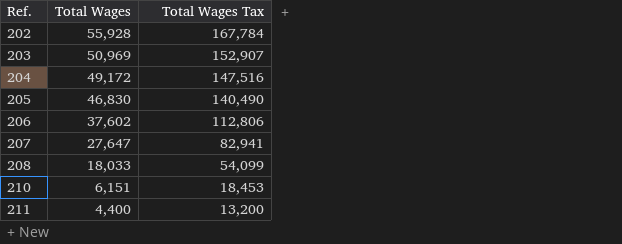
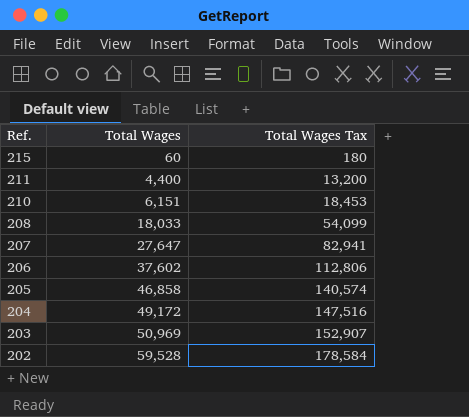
row order: Ref. ascending -> Ref. descending
row 215: none -> 60 | 180
205 | Total Wages: 46,830 -> 46,858
205 | Total Wages Tax: 140,490 -> 140,574
202 | Total Wages: 55,928 -> 59,528
202 | Total Wages Tax: 167,784 -> 178,584

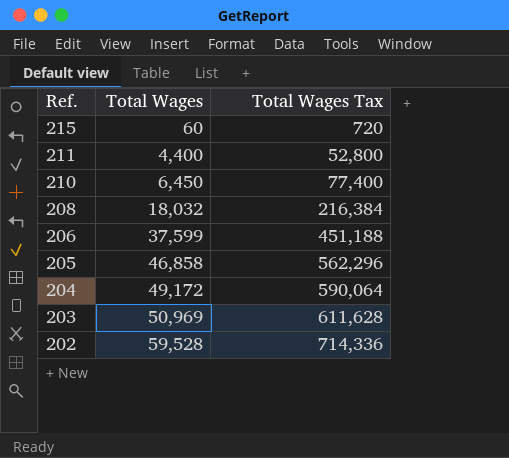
column Total Wages Tax | formula: [Total Wages] * 3 -> [Total Wages] * 12
row 207: 27,647 | 82,941 -> none
210 | Total Wages: 6,151 -> 6,450
208 | Total Wages: 18,033 -> 18,032
206 | Total Wages: 37,602 -> 37,599

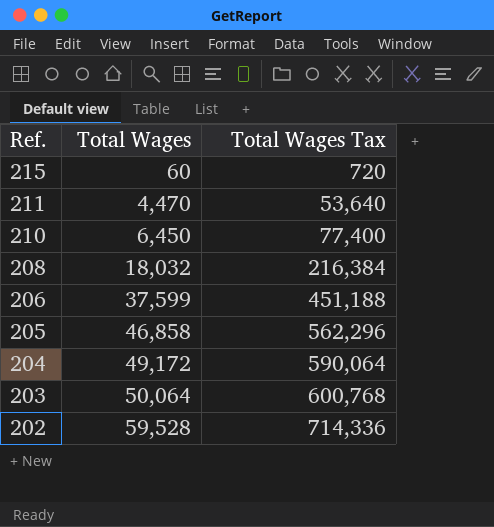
211 | Total Wages: 4,400 -> 4,470
211 | Total Wages Tax: 52,800 -> 53,640
203 | Total Wages: 50,969 -> 50,064
203 | Total Wages Tax: 611,628 -> 600,768

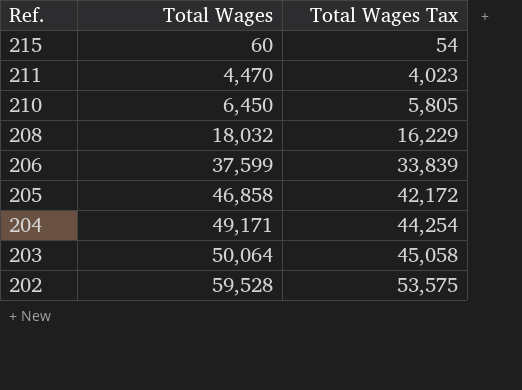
column Total Wages Tax | formula: [Total Wages] * 12 -> [Total Wages] * 0.9
204 | Total Wages: 49,172 -> 49,171

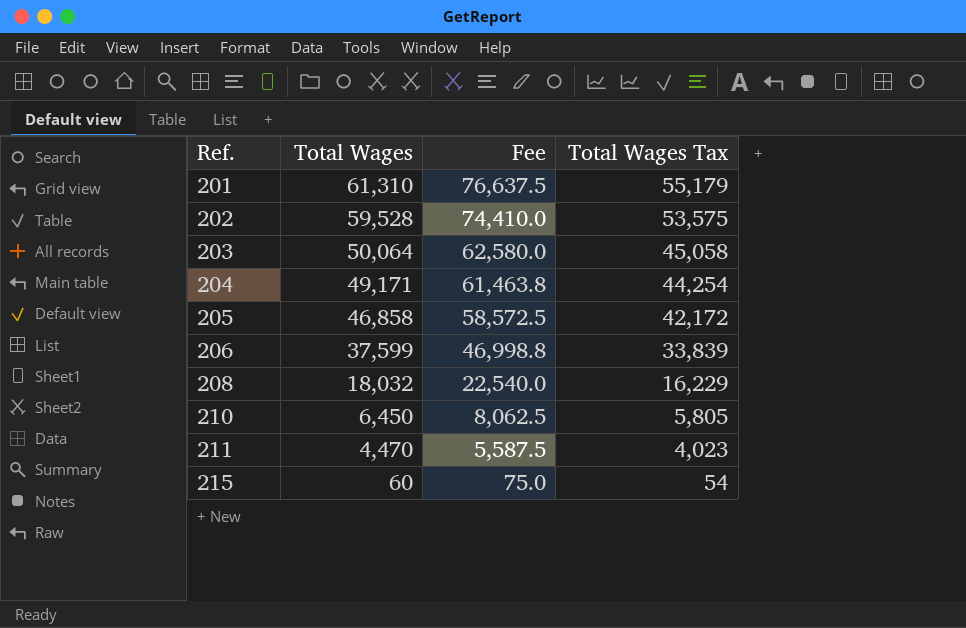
row order: Ref. descending -> Ref. ascending
column Fee | formula: none -> [Total Wages] * 1.25
row 201: none -> 61,310 | 76,637.5 | 55,179

